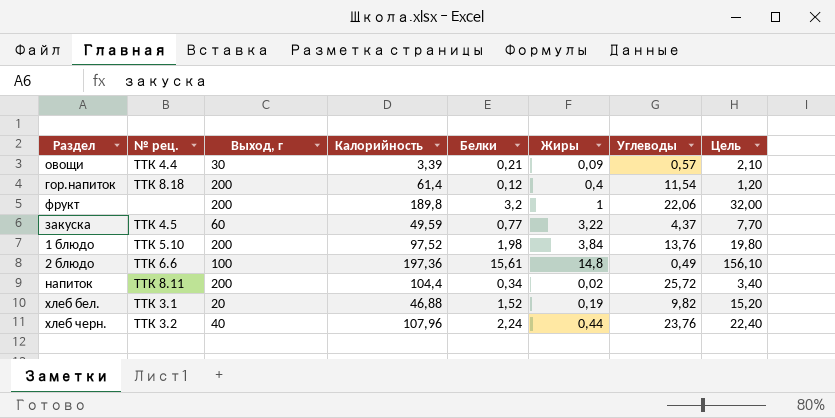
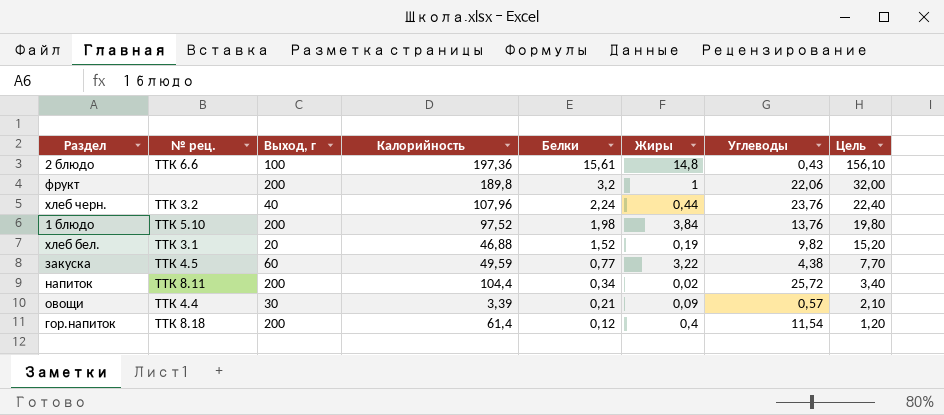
row order: none -> Белки descending
2 блюдо | Углеводы: 0,49 -> 0,43
закуска | Углеводы: 4,37 -> 4,38

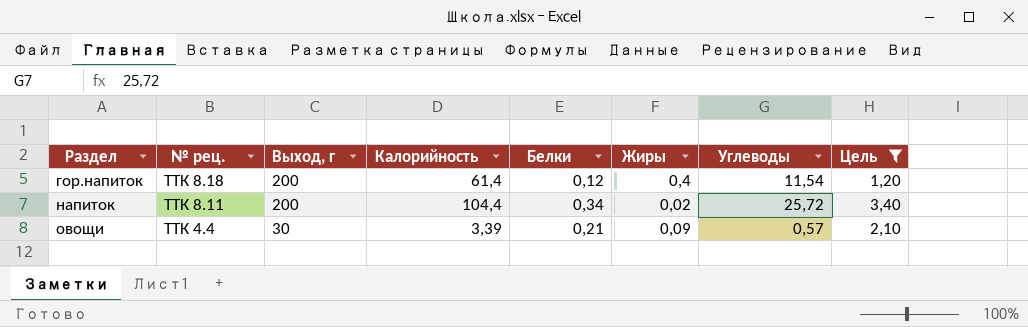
filter: none -> Цель <= 3,40
row order: Белки descending -> Раздел ascending

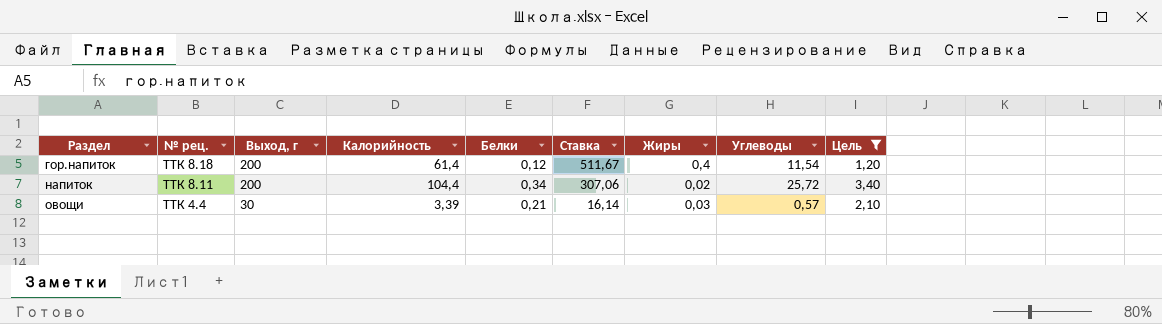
column Ставка | formula: none -> [Калорийность] / [Белки]
овощи | Жиры: 0,09 -> 0,03

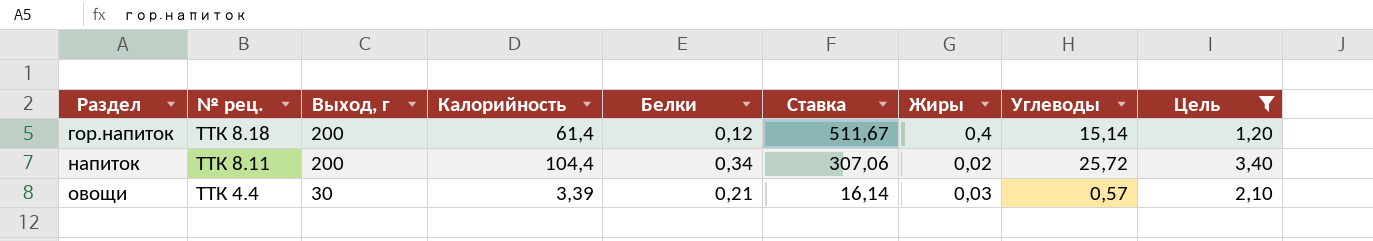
гор.напиток | Углеводы: 11,54 -> 15,14

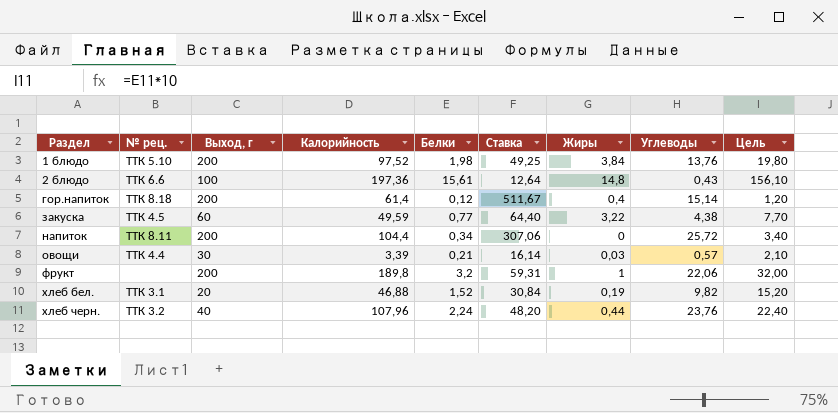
filter: Цель <= 3,40 -> none
напиток | Жиры: 0,02 -> 0

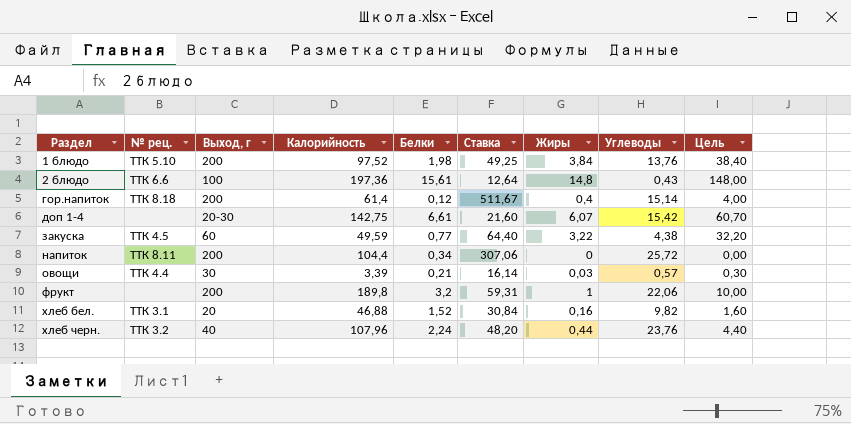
column Цель | formula: [Белки] * 10 -> [Жиры] * 10
row доп 1-4: none -> none | 20-30 | 142,75 | 6,61 | 21,60 | 6,07 | 15,42 | 60,70
хлеб бел. | Жиры: 0,19 -> 0,16

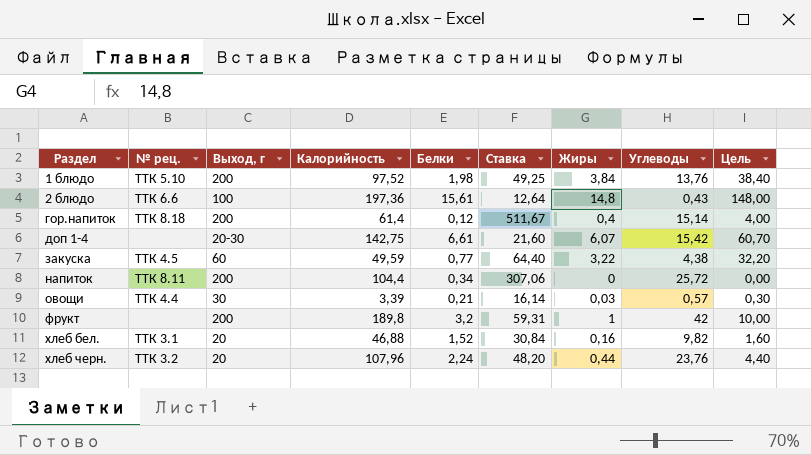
фрукт | Углеводы: 22,06 -> 42
хлеб черн. | Выход, г: 40 -> 20

